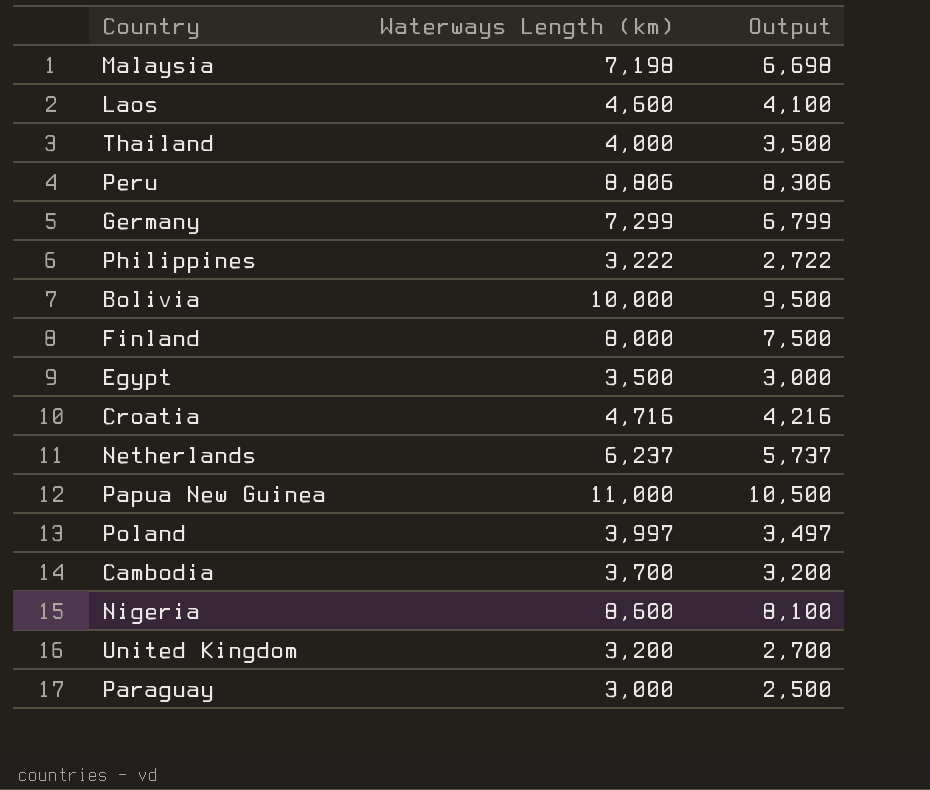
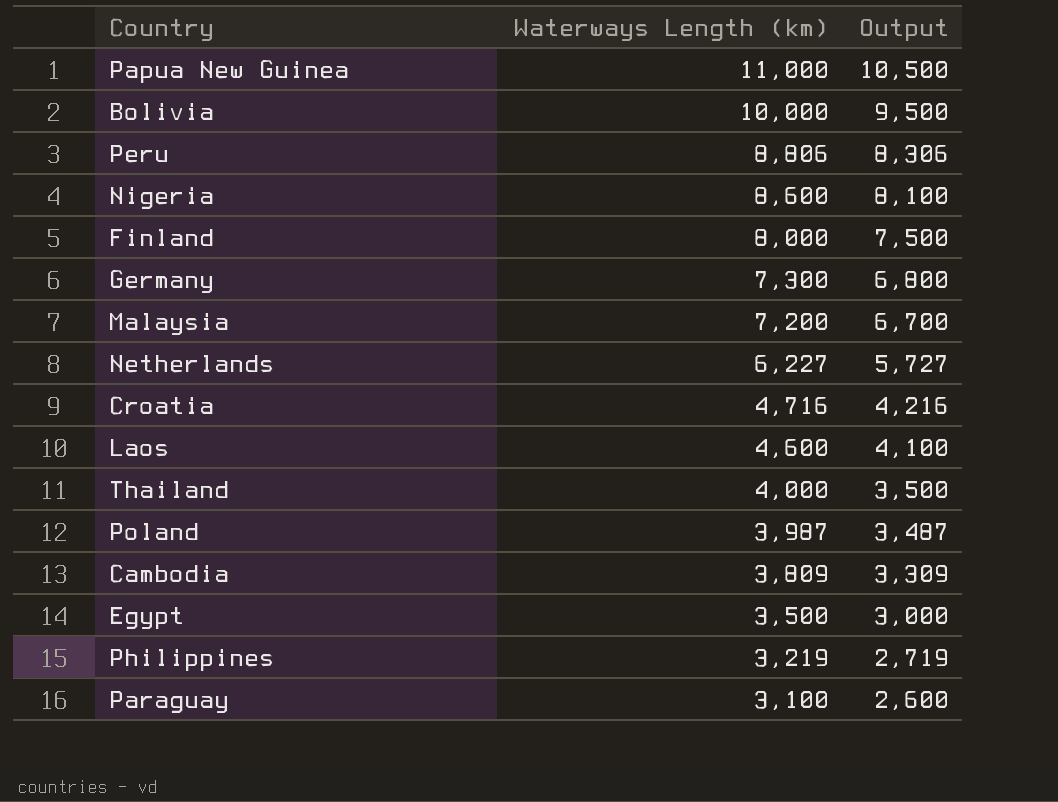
row order: none -> Waterways Length (km) descending
row United Kingdom: 3,200 | 2,700 -> none
Germany | Waterways Length (km): 7,299 -> 7,300
Germany | Output: 6,799 -> 6,800
Malaysia | Waterways Length (km): 7,198 -> 7,200
Malaysia | Output: 6,698 -> 6,700
Netherlands | Waterways Length (km): 6,237 -> 6,227
Netherlands | Output: 5,737 -> 5,727
Poland | Waterways Length (km): 3,997 -> 3,987
Poland | Output: 3,497 -> 3,487
Cambodia | Waterways Length (km): 3,700 -> 3,809
Cambodia | Output: 3,200 -> 3,309
Philippines | Waterways Length (km): 3,222 -> 3,219
Philippines | Output: 2,722 -> 2,719
Paraguay | Waterways Length (km): 3,000 -> 3,100
Paraguay | Output: 2,500 -> 2,600

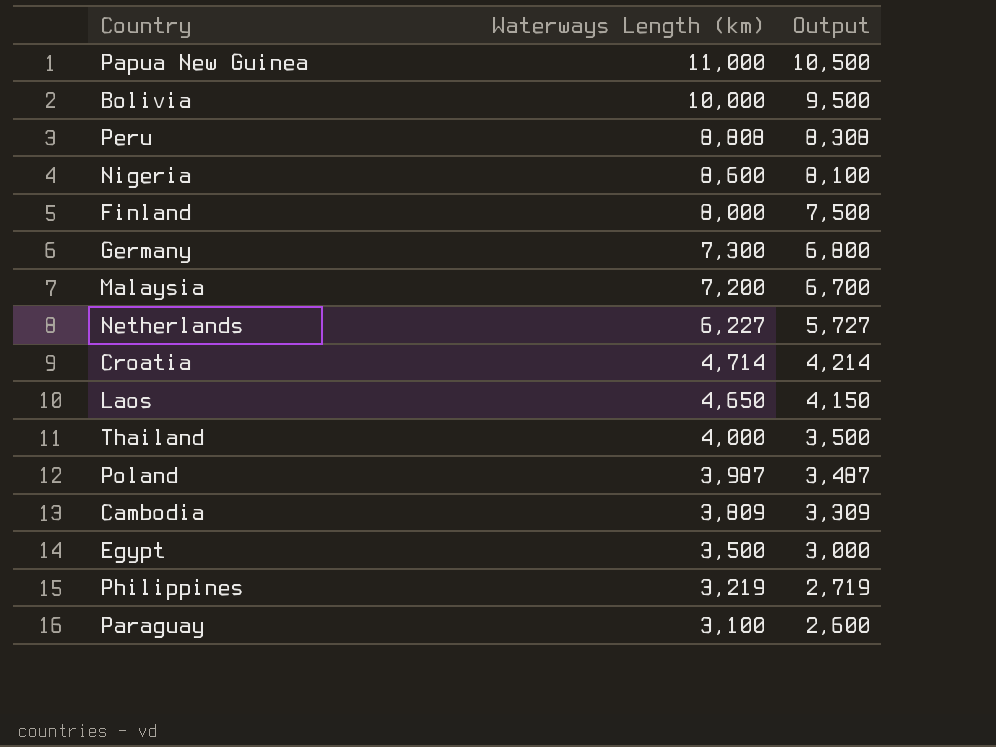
Peru | Waterways Length (km): 8,806 -> 8,808
Peru | Output: 8,306 -> 8,308
Croatia | Waterways Length (km): 4,716 -> 4,714
Croatia | Output: 4,216 -> 4,214
Laos | Waterways Length (km): 4,600 -> 4,650
Laos | Output: 4,100 -> 4,150

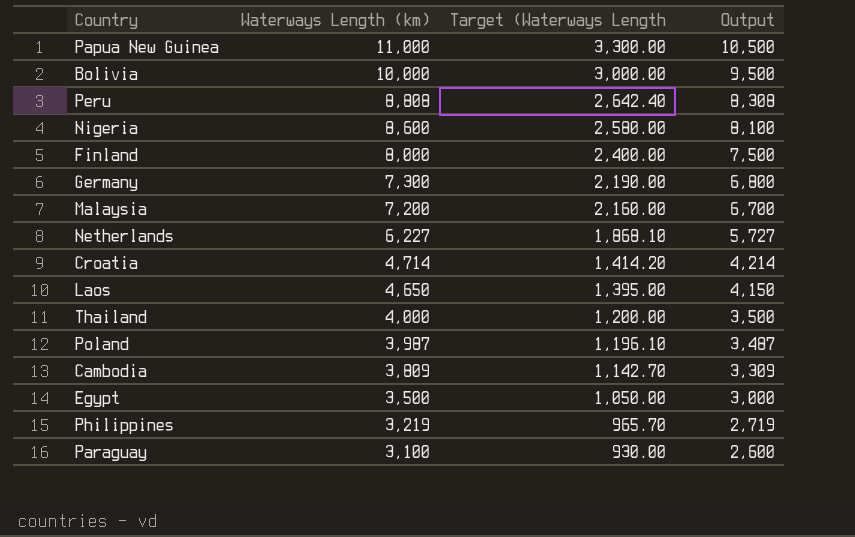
column Target (Waterways Length | formula: none -> [Waterways Length (km)] * 0.3

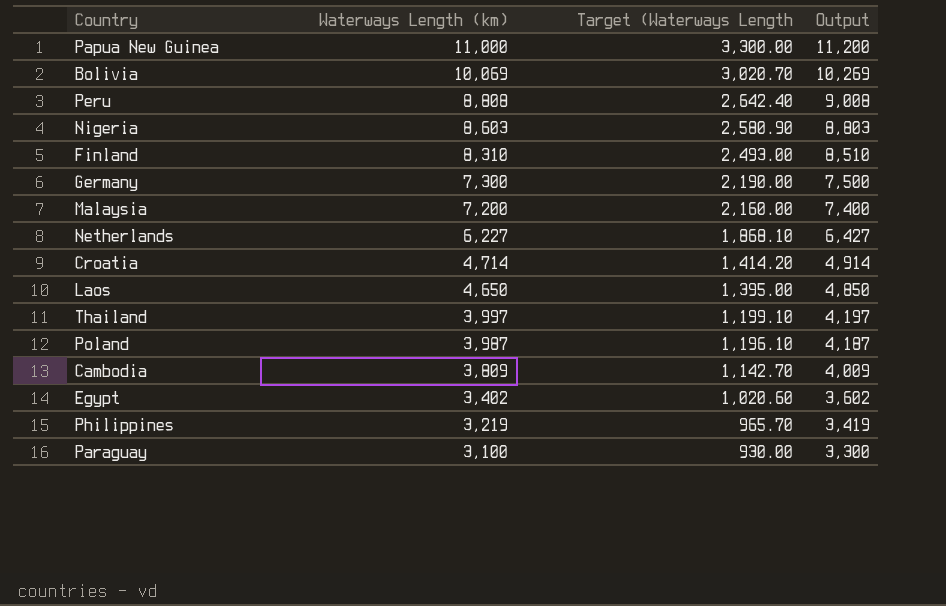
column Output | formula: [Waterways Length (km)] - 500 -> [Waterways Length (km)] + 200
Bolivia | Waterways Length (km): 10,000 -> 10,069
Bolivia | Target (Waterways Length: 3,000.00 -> 3,020.70
Nigeria | Waterways Length (km): 8,600 -> 8,603
Nigeria | Target (Waterways Length: 2,580.00 -> 2,580.90
Finland | Waterways Length (km): 8,000 -> 8,310
Finland | Target (Waterways Length: 2,400.00 -> 2,493.00
Thailand | Waterways Length (km): 4,000 -> 3,997
Thailand | Target (Waterways Length: 1,200.00 -> 1,199.10
Egypt | Waterways Length (km): 3,500 -> 3,402
Egypt | Target (Waterways Length: 1,050.00 -> 1,020.60

